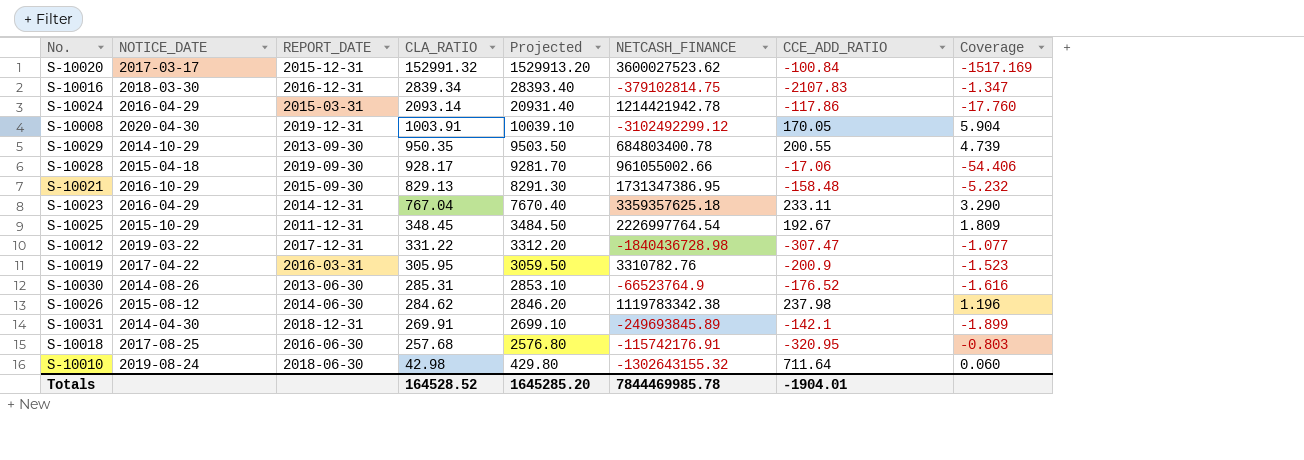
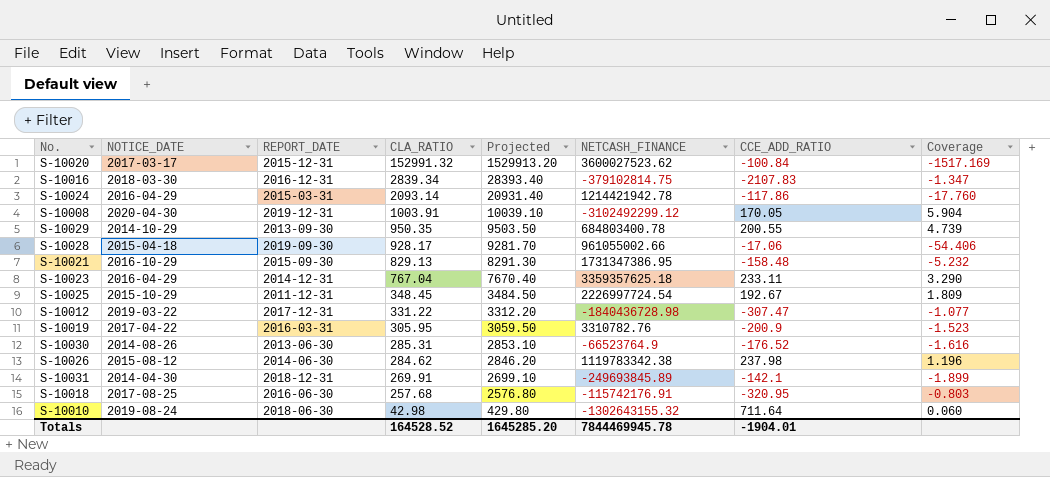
S-10025 | NETCASH_FINANCE: 2226997764.54 -> 2226997724.54
Totals | NETCASH_FINANCE: 7844469985.78 -> 7844469945.78

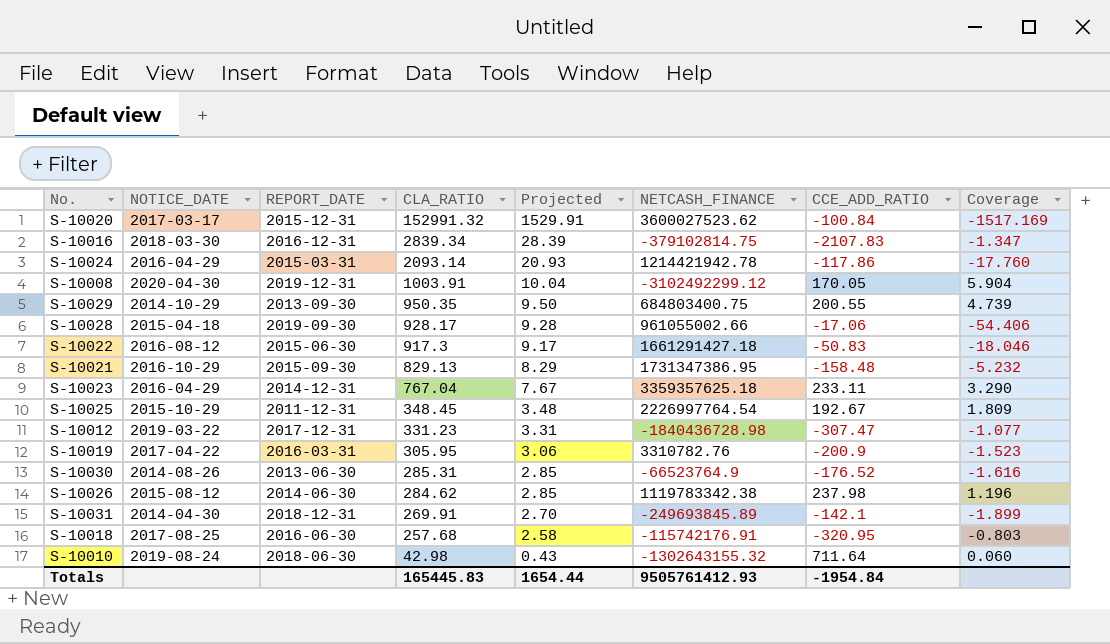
column Projected | formula: [CLA_RATIO] * 10 -> [CLA_RATIO] * 0.01
S-10029 | NETCASH_FINANCE: 684803400.78 -> 684803400.75
row S-10022: none -> 2016-08-12 | 2015-06-30 | 917.3 | 9.17 | 1661291427.18 | -50.83 | -18.046
S-10025 | NETCASH_FINANCE: 2226997724.54 -> 2226997764.54
S-10012 | CLA_RATIO: 331.22 -> 331.23
Totals | CLA_RATIO: 164528.52 -> 165445.83
Totals | Projected: 1645285.20 -> 1654.44
Totals | NETCASH_FINANCE: 7844469945.78 -> 9505761412.93
Totals | CCE_ADD_RATIO: -1904.01 -> -1954.84

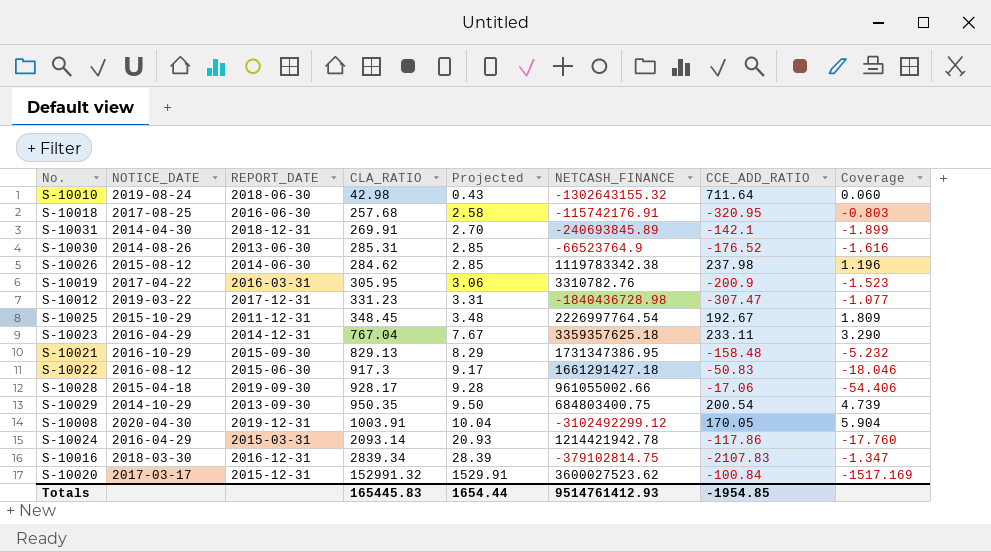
row order: CLA_RATIO descending -> Projected ascending
S-10031 | NETCASH_FINANCE: -249693845.89 -> -240693845.89
S-10029 | CCE_ADD_RATIO: 200.55 -> 200.54
Totals | NETCASH_FINANCE: 9505761412.93 -> 9514761412.93
Totals | CCE_ADD_RATIO: -1954.84 -> -1954.85

